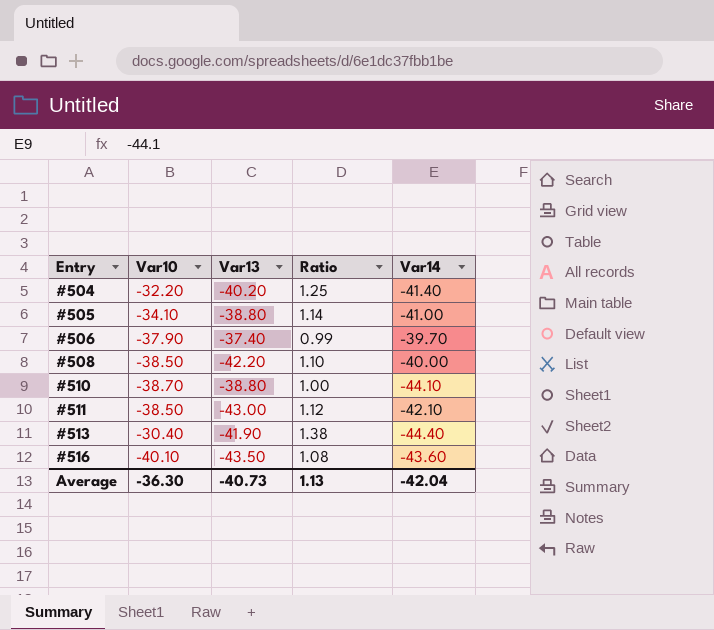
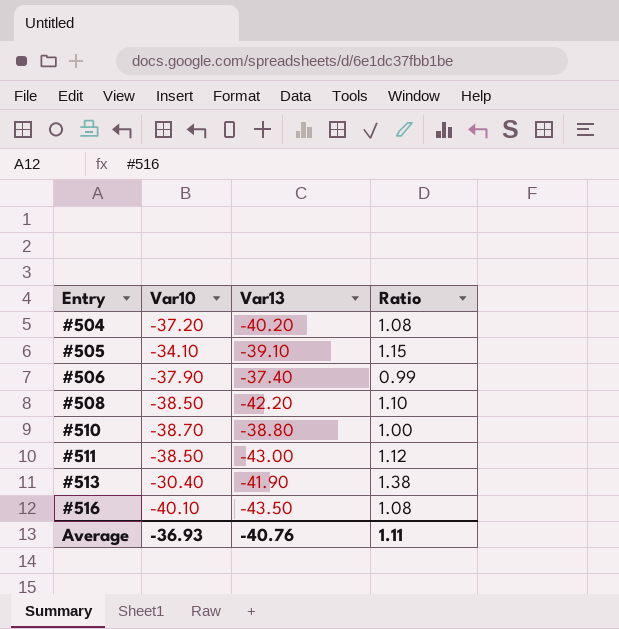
column Var14 | position: 5 -> none
#504 | Var10: -32.20 -> -37.20
#504 | Ratio: 1.25 -> 1.08
#505 | Var13: -38.80 -> -39.10
#505 | Ratio: 1.14 -> 1.15
Average | Var10: -36.30 -> -36.93
Average | Var13: -40.73 -> -40.76
Average | Ratio: 1.13 -> 1.11

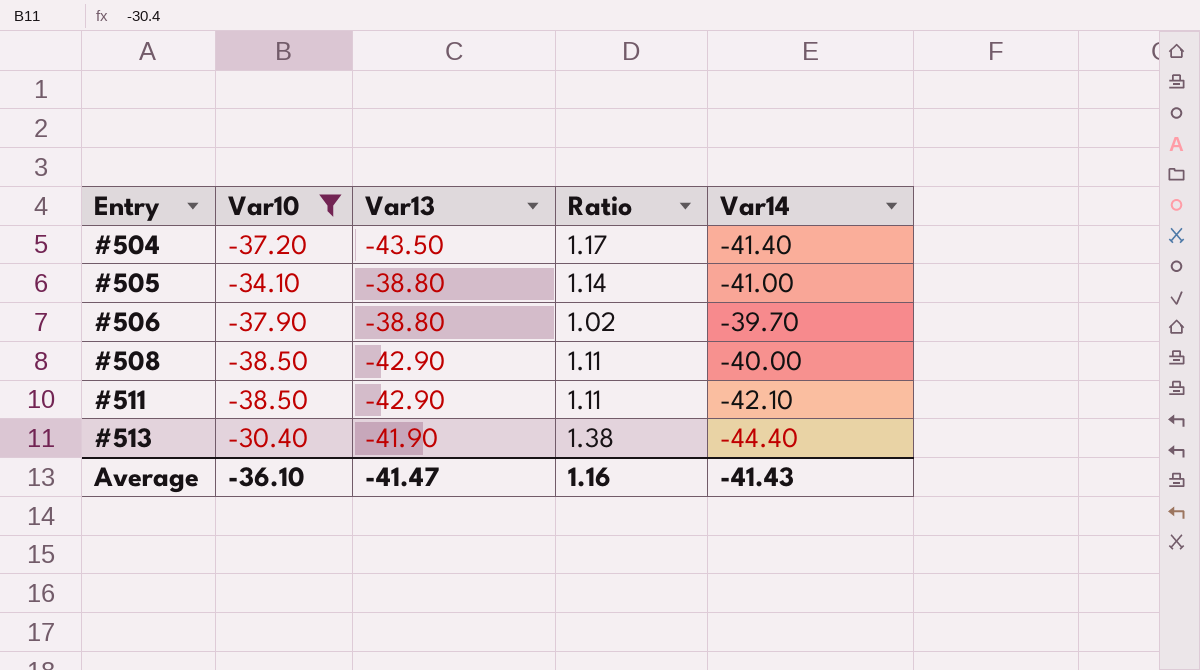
filter: none -> Var10 >= -38.50
column Var14 | position: none -> 5
#504 | Var13: -40.20 -> -43.50
#504 | Ratio: 1.08 -> 1.17
#505 | Var13: -39.10 -> -38.80
#505 | Ratio: 1.15 -> 1.14
#506 | Var13: -37.40 -> -38.80
#506 | Ratio: 0.99 -> 1.02
#508 | Var13: -42.20 -> -42.90
#508 | Ratio: 1.10 -> 1.11
#511 | Var13: -43.00 -> -42.90
#511 | Ratio: 1.12 -> 1.11
Average | Var10: -36.93 -> -36.10
Average | Var13: -40.76 -> -41.47
Average | Ratio: 1.11 -> 1.16

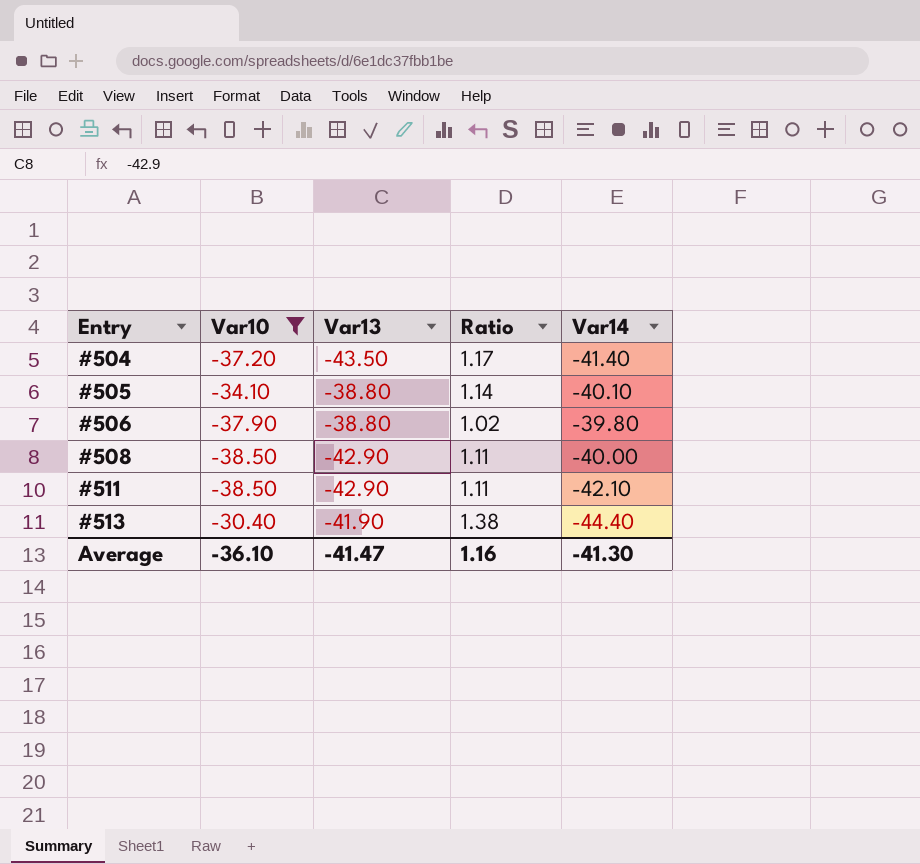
#505 | Var14: -41.00 -> -40.10
#506 | Var14: -39.70 -> -39.80
Average | Var14: -41.43 -> -41.30

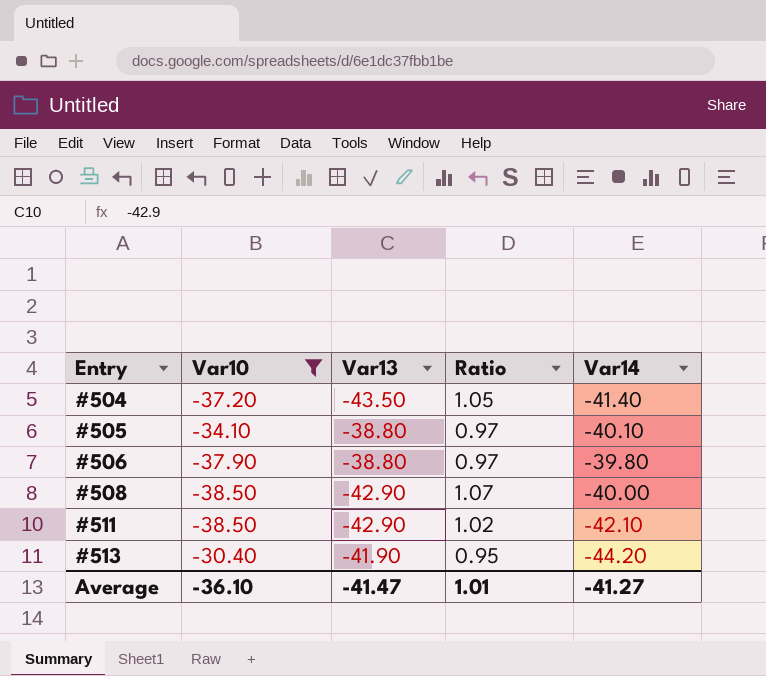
column Ratio | formula: [Var13] / [Var10] -> [Var13] / [Var14]
#513 | Var14: -44.40 -> -44.20
Average | Ratio: 1.16 -> 1.01
Average | Var14: -41.30 -> -41.27

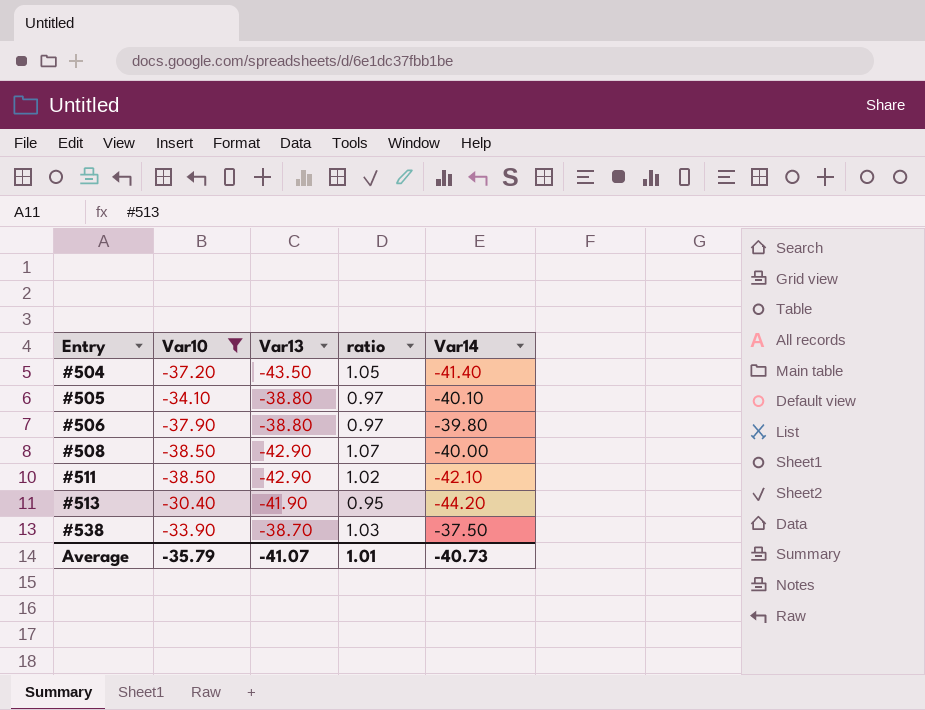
column name: Ratio -> ratio
row #538: none -> -33.90 | -38.70 | 1.03 | -37.50
Average | Var10: -36.10 -> -35.79
Average | Var13: -41.47 -> -41.07
Average | Var14: -41.27 -> -40.73

